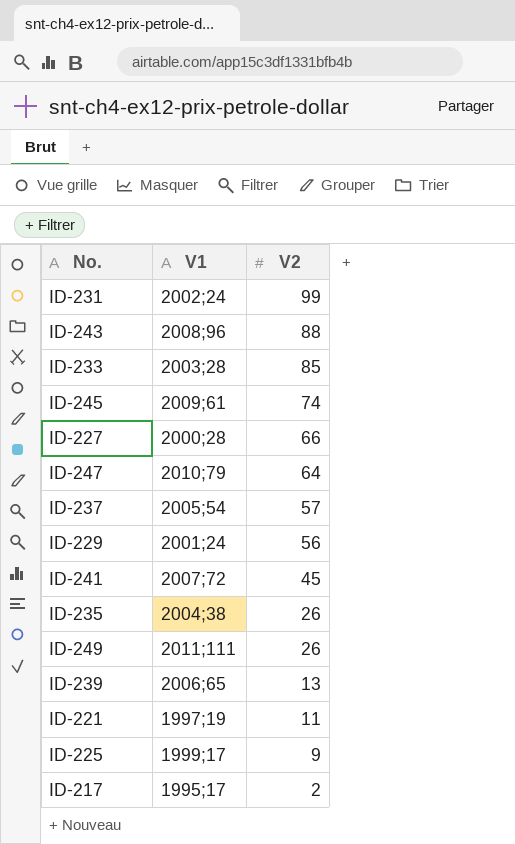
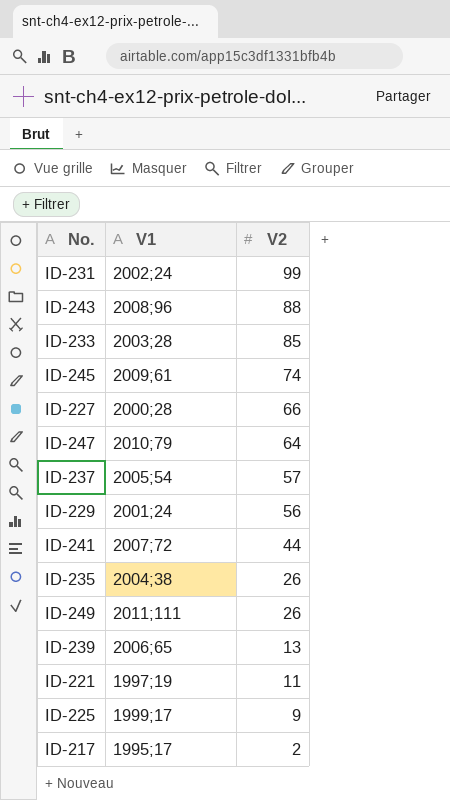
ID-241 | V2: 45 -> 44

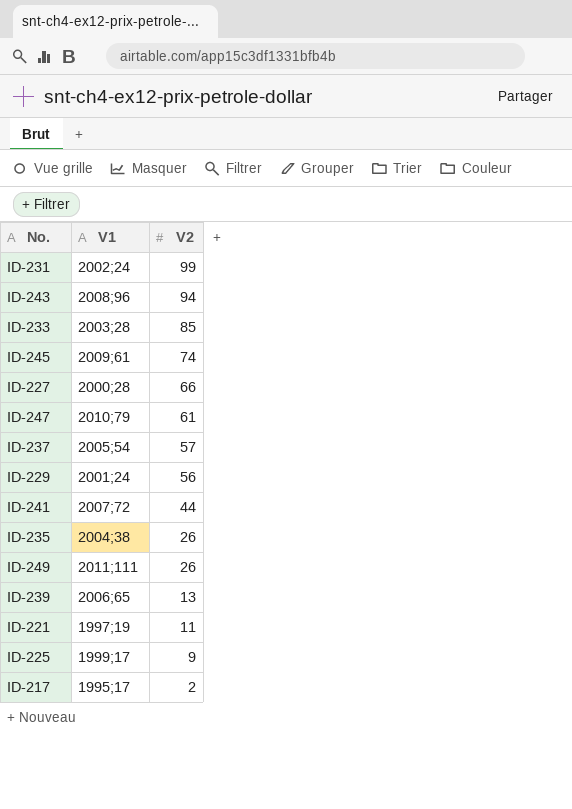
ID-243 | V2: 88 -> 94
ID-247 | V2: 64 -> 61

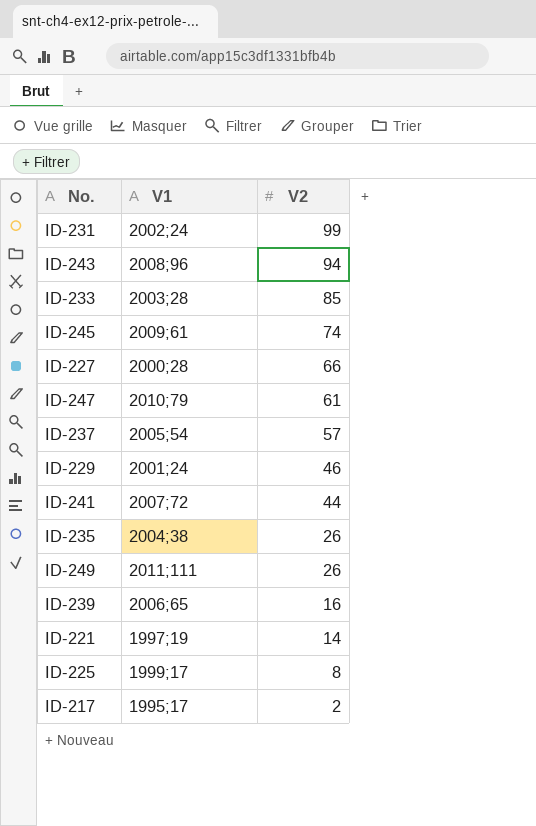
ID-229 | V2: 56 -> 46
ID-239 | V2: 13 -> 16
ID-221 | V2: 11 -> 14
ID-225 | V2: 9 -> 8

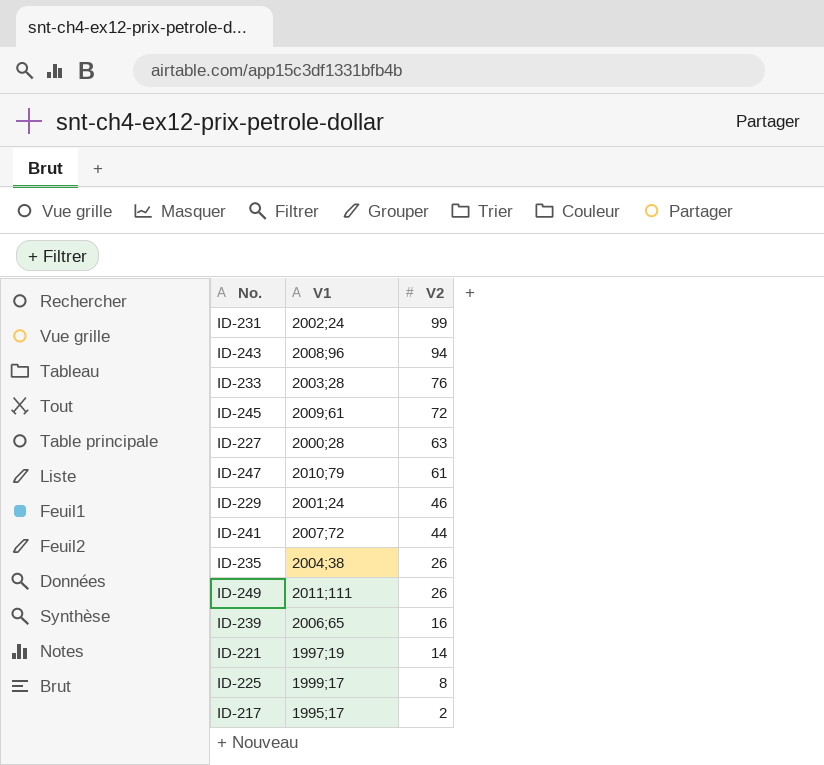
row ID-237: 2005;54 | 57 -> none
ID-233 | V2: 85 -> 76
ID-245 | V2: 74 -> 72
ID-227 | V2: 66 -> 63

